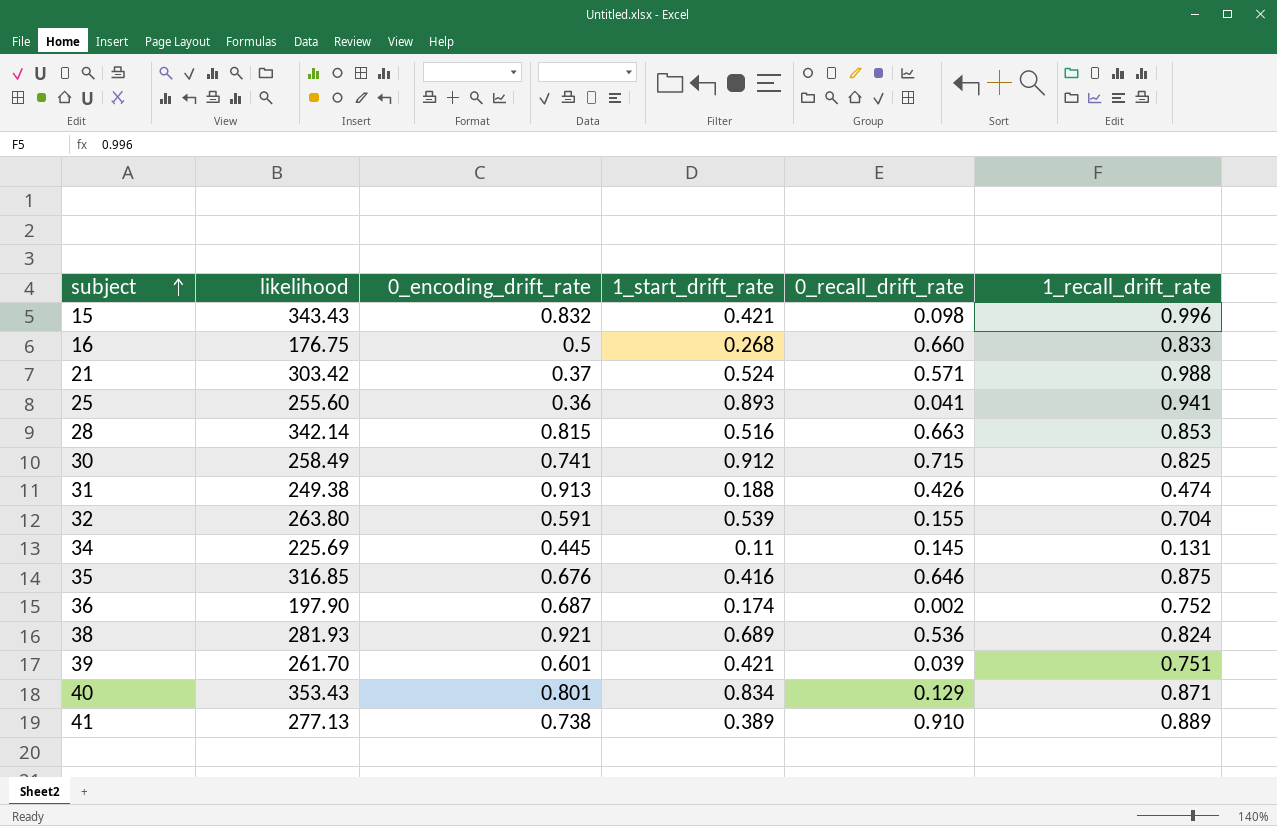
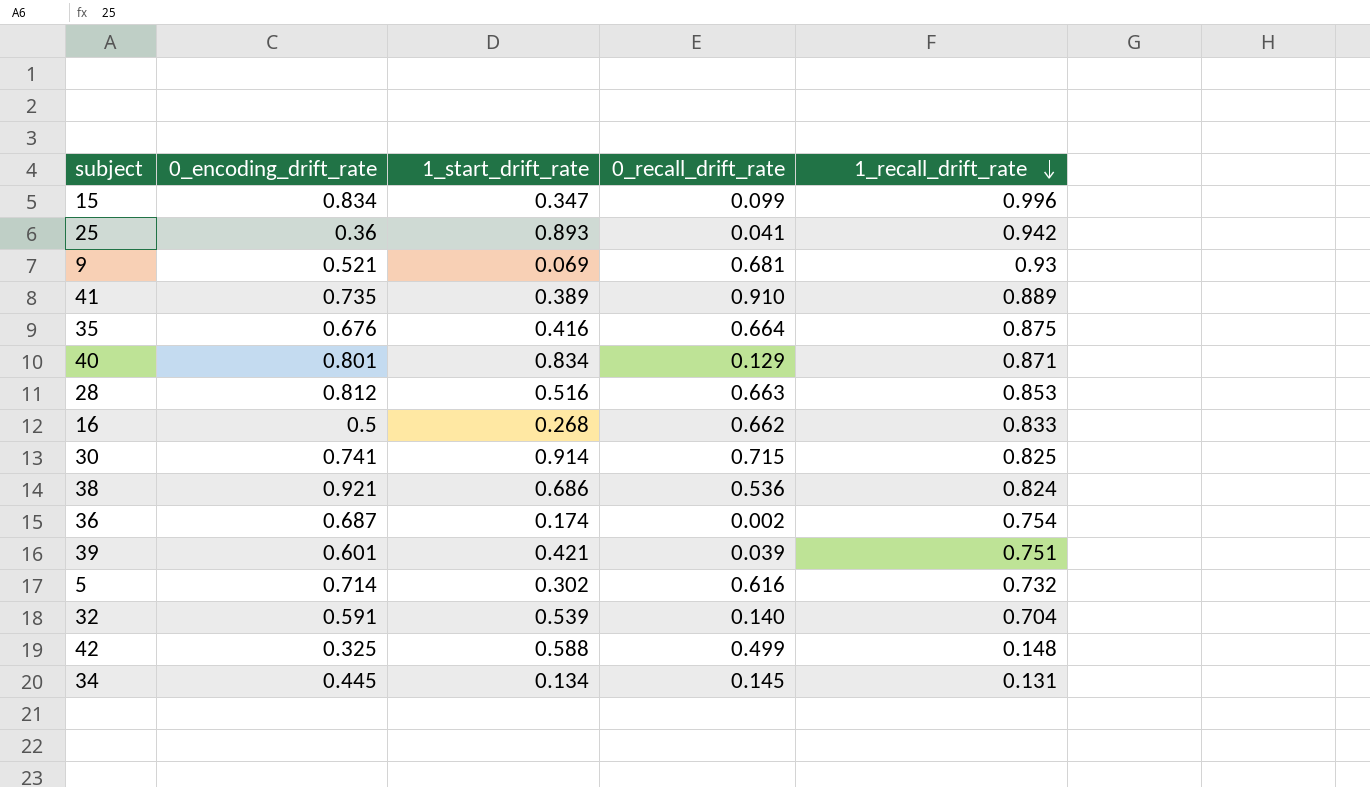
row order: subject ascending -> 1_recall_drift_rate descending
column likelihood | position: 2 -> none
row 21: 303.42 | 0.37 | 0.524 | 0.571 | 0.988 -> none
row 31: 249.38 | 0.913 | 0.188 | 0.426 | 0.474 -> none
15 | 0_encoding_drift_rate: 0.832 -> 0.834
15 | 1_start_drift_rate: 0.421 -> 0.347
15 | 0_recall_drift_rate: 0.098 -> 0.099
25 | 1_recall_drift_rate: 0.941 -> 0.942
row 9: none -> 0.521 | 0.069 | 0.681 | 0.93
41 | 0_encoding_drift_rate: 0.738 -> 0.735
35 | 0_recall_drift_rate: 0.646 -> 0.664
28 | 0_encoding_drift_rate: 0.815 -> 0.812
16 | 0_recall_drift_rate: 0.660 -> 0.662
30 | 1_start_drift_rate: 0.912 -> 0.914
38 | 1_start_drift_rate: 0.689 -> 0.686
36 | 1_recall_drift_rate: 0.752 -> 0.754
row 5: none -> 0.714 | 0.302 | 0.616 | 0.732
32 | 0_recall_drift_rate: 0.155 -> 0.140
row 42: none -> 0.325 | 0.588 | 0.499 | 0.148
34 | 1_start_drift_rate: 0.11 -> 0.134

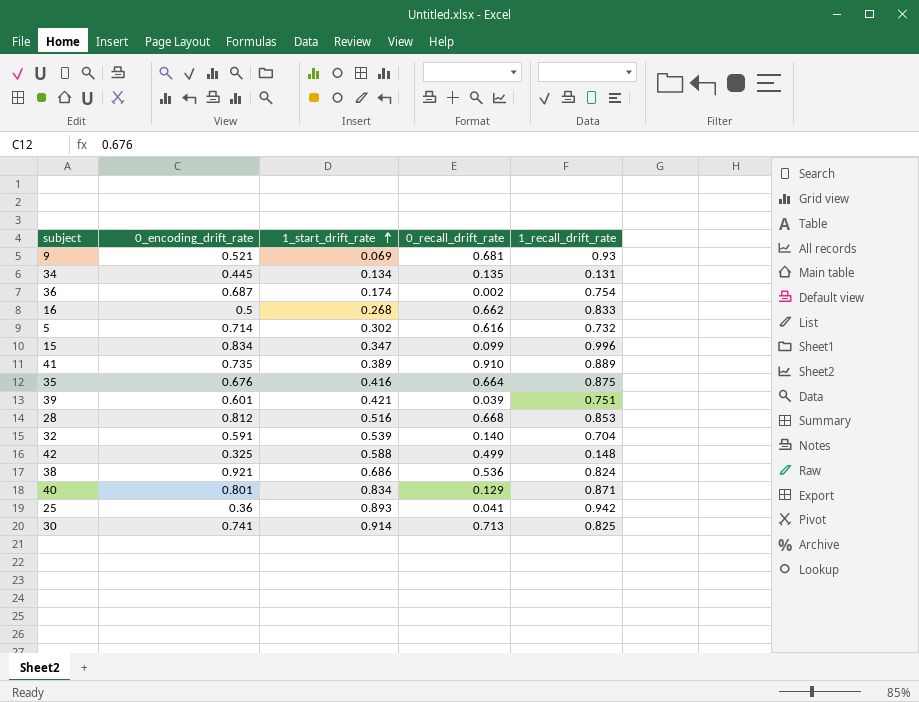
row order: 1_recall_drift_rate descending -> 1_start_drift_rate ascending
34 | 0_recall_drift_rate: 0.145 -> 0.135
28 | 0_recall_drift_rate: 0.663 -> 0.668
30 | 0_recall_drift_rate: 0.715 -> 0.713

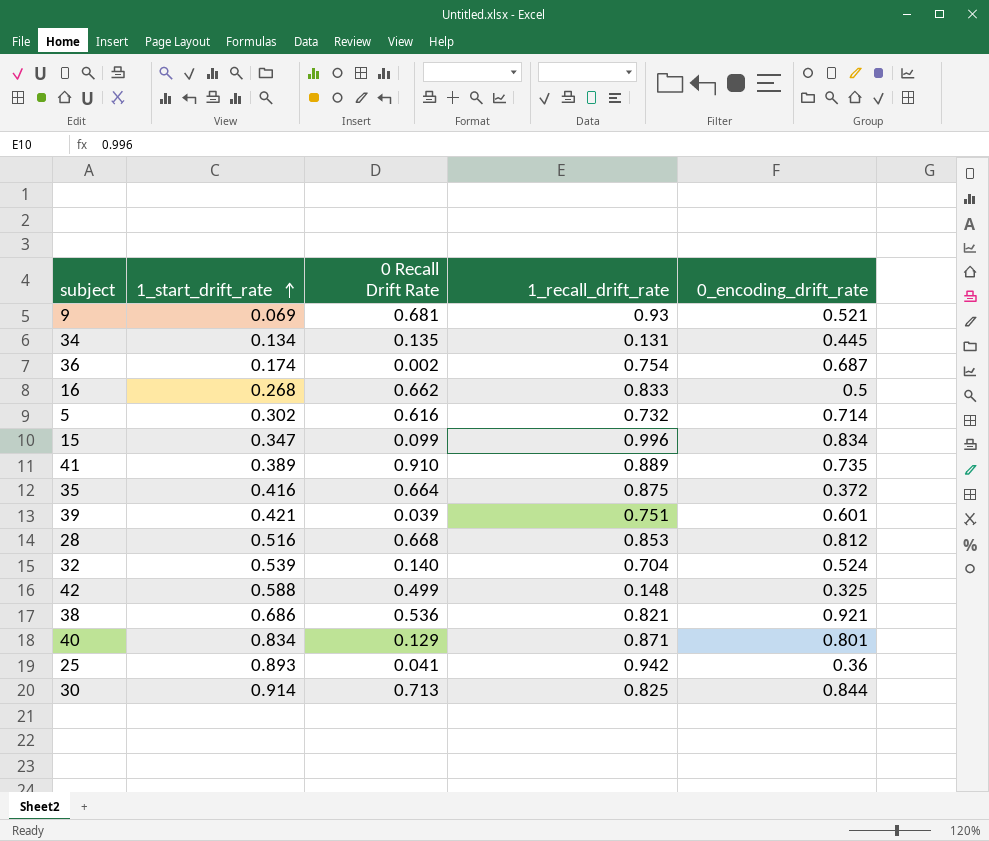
column name: 0_recall_drift_rate -> 0 Recall Drift Rate
column 0_encoding_drift_rate | position: 2 -> 5
35 | 0_encoding_drift_rate: 0.676 -> 0.372
32 | 0_encoding_drift_rate: 0.591 -> 0.524
38 | 1_recall_drift_rate: 0.824 -> 0.821
30 | 0_encoding_drift_rate: 0.741 -> 0.844

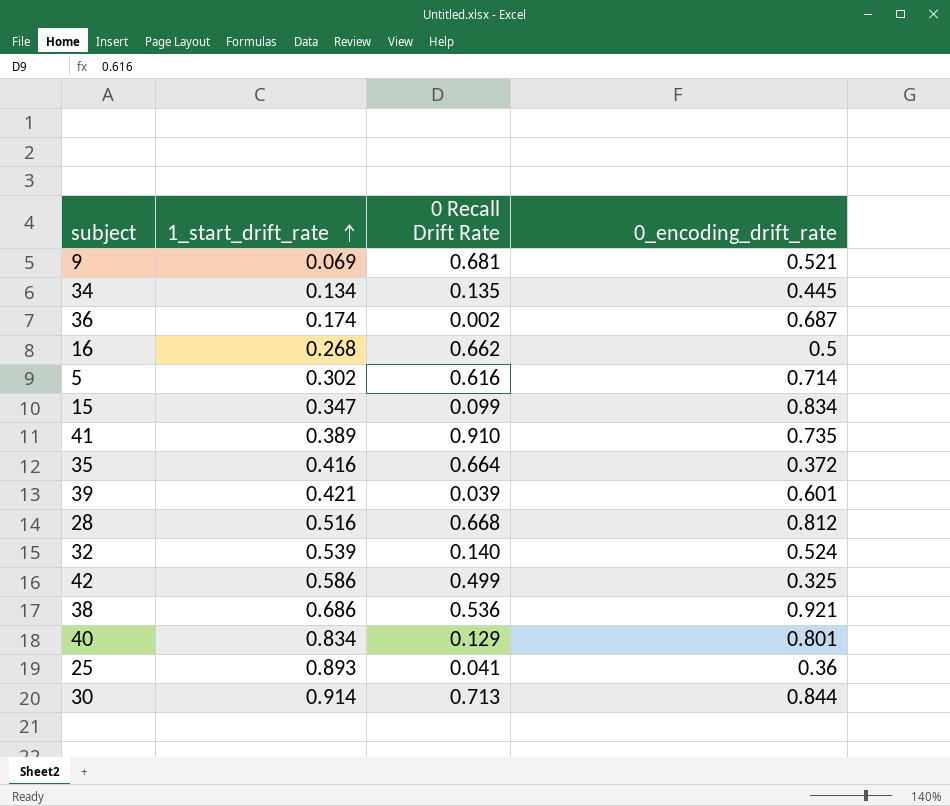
column 1_recall_drift_rate | position: 4 -> none
42 | 1_start_drift_rate: 0.588 -> 0.586

